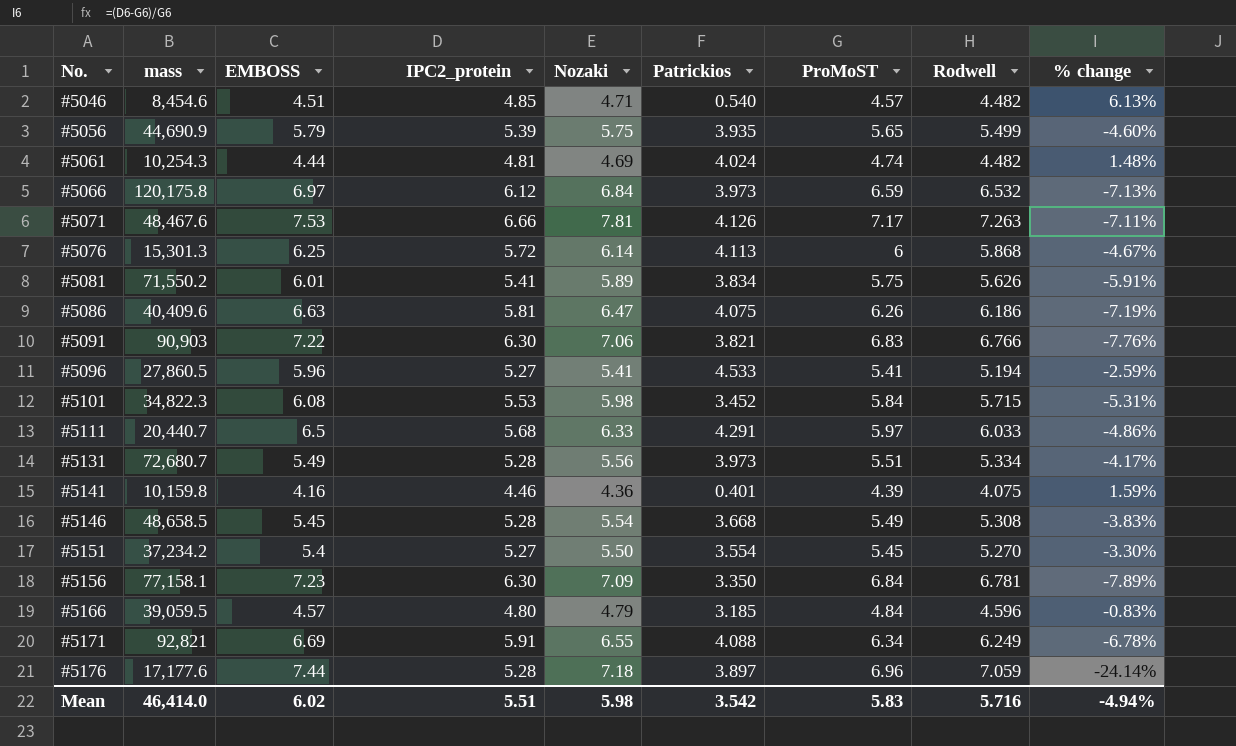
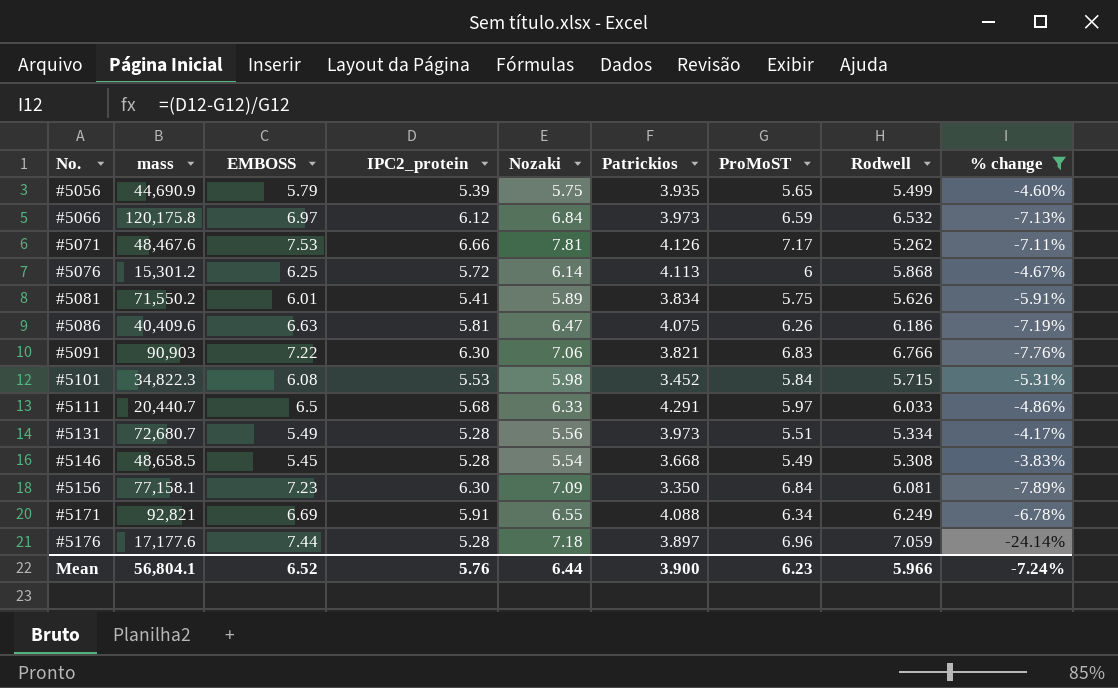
filter: none -> % change <= -3.83%
#5071 | Rodwell: 7.263 -> 5.262
#5076 | mass: 15,301.3 -> 15,301.2
#5156 | Rodwell: 6.781 -> 6.081
Mean | mass: 46,414.0 -> 56,804.1
Mean | EMBOSS: 6.02 -> 6.52
Mean | IPC2_protein: 5.51 -> 5.76
Mean | Nozaki: 5.98 -> 6.44
Mean | Patrickios: 3.542 -> 3.900
Mean | ProMoST: 5.83 -> 6.23
Mean | Rodwell: 5.716 -> 5.966
Mean | % change: -4.94% -> -7.24%

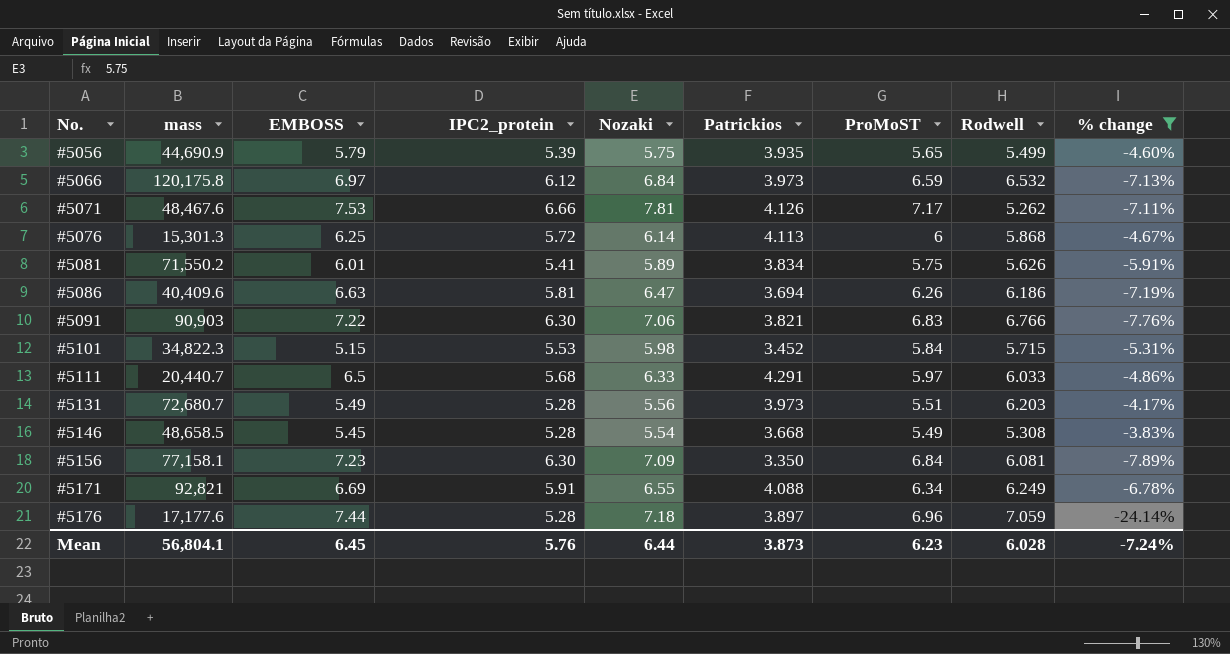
#5076 | mass: 15,301.2 -> 15,301.3
#5086 | Patrickios: 4.075 -> 3.694
#5101 | EMBOSS: 6.08 -> 5.15
#5131 | Rodwell: 5.334 -> 6.203
Mean | EMBOSS: 6.52 -> 6.45
Mean | Patrickios: 3.900 -> 3.873
Mean | Rodwell: 5.966 -> 6.028

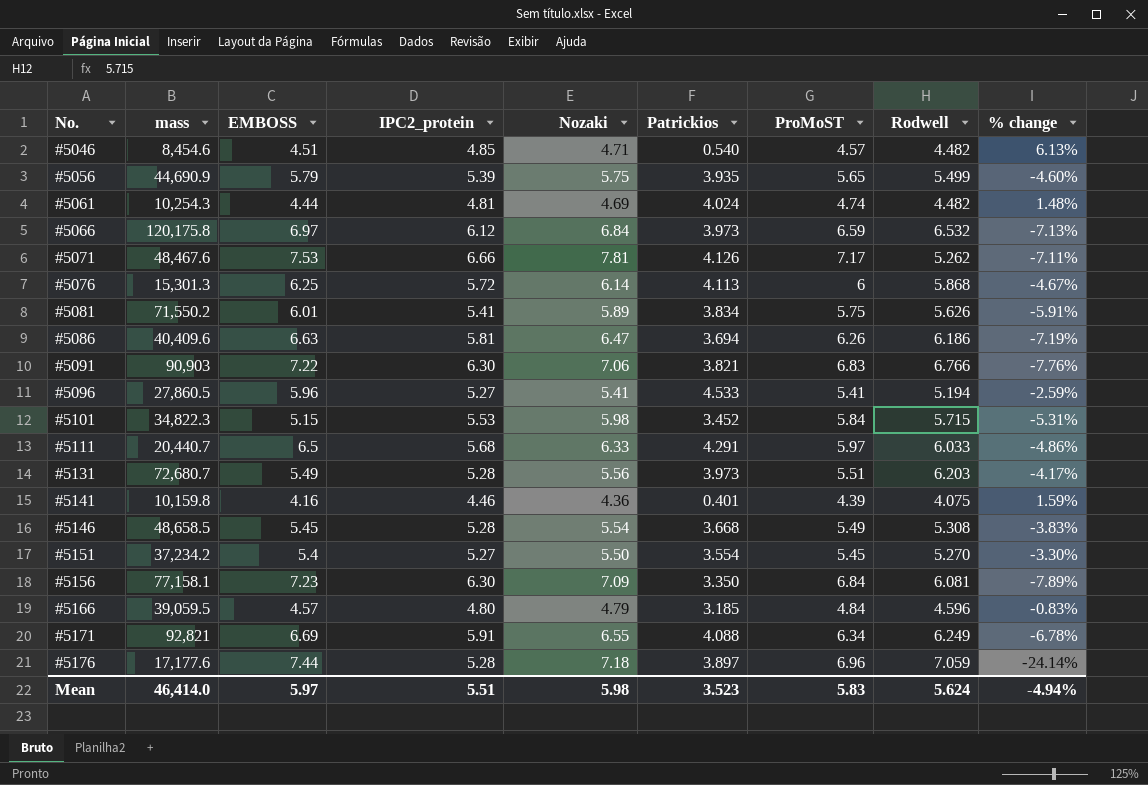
filter: % change <= -3.83% -> none
Mean | mass: 56,804.1 -> 46,414.0
Mean | EMBOSS: 6.45 -> 5.97
Mean | IPC2_protein: 5.76 -> 5.51
Mean | Nozaki: 6.44 -> 5.98
Mean | Patrickios: 3.873 -> 3.523
Mean | ProMoST: 6.23 -> 5.83
Mean | Rodwell: 6.028 -> 5.624
Mean | % change: -7.24% -> -4.94%

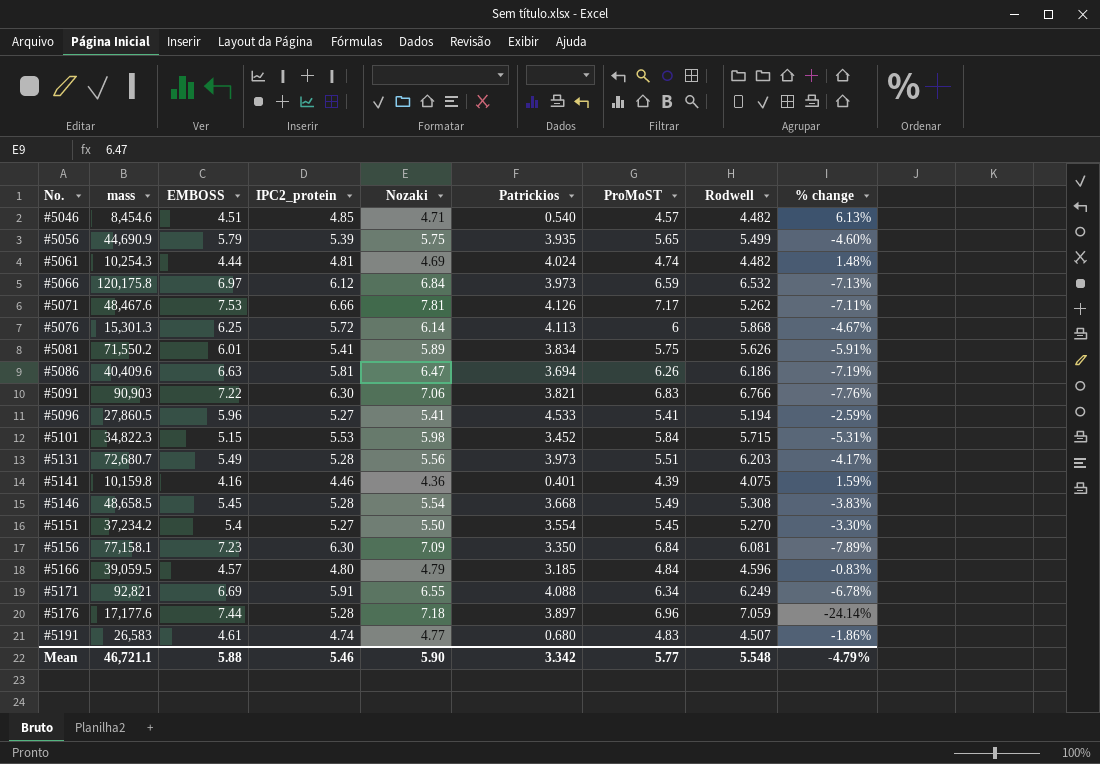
row #5111: 20,440.7 | 6.5 | 5.68 | 6.33 | 4.291 | 5.97 | 6.033 | -4.86% -> none
row #5191: none -> 26,583 | 4.61 | 4.74 | 4.77 | 0.680 | 4.83 | 4.507 | -1.86%
Mean | mass: 46,414.0 -> 46,721.1
Mean | EMBOSS: 5.97 -> 5.88
Mean | IPC2_protein: 5.51 -> 5.46
Mean | Nozaki: 5.98 -> 5.90
Mean | Patrickios: 3.523 -> 3.342
Mean | ProMoST: 5.83 -> 5.77
Mean | Rodwell: 5.624 -> 5.548
Mean | % change: -4.94% -> -4.79%

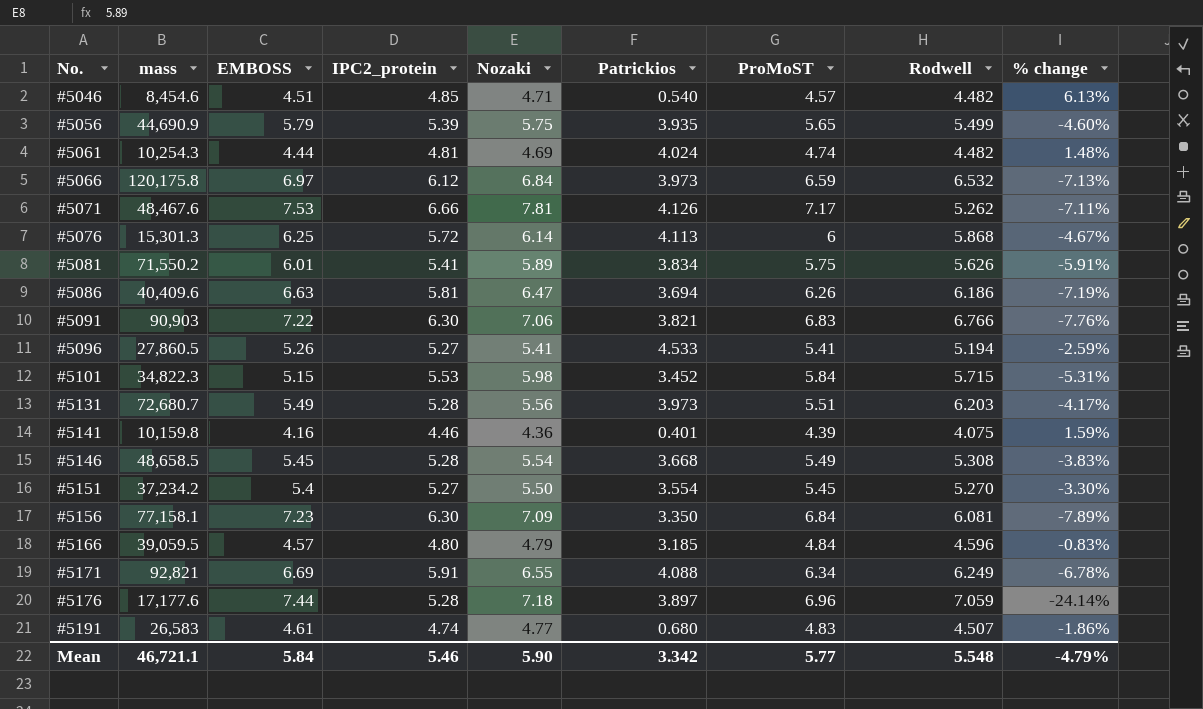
#5096 | EMBOSS: 5.96 -> 5.26
Mean | EMBOSS: 5.88 -> 5.84

